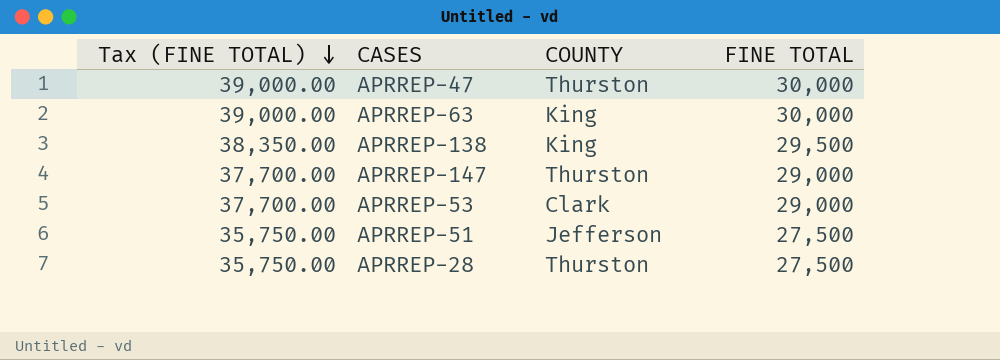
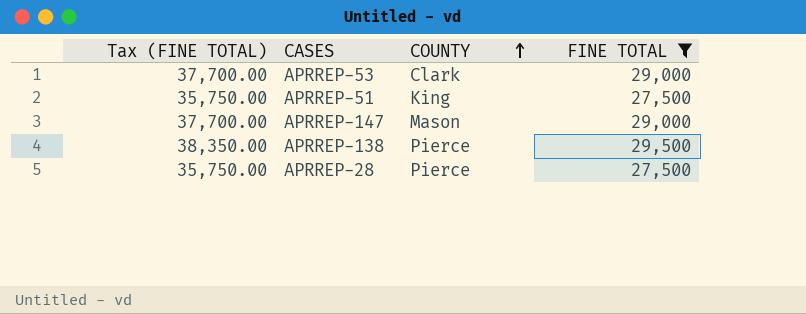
filter: none -> FINE TOTAL != 30,000
row order: Tax (FINE TOTAL) descending -> COUNTY ascending
APRREP-51 | COUNTY: Jefferson -> King
APRREP-147 | COUNTY: Thurston -> Mason
APRREP-138 | COUNTY: King -> Pierce
APRREP-28 | COUNTY: Thurston -> Pierce

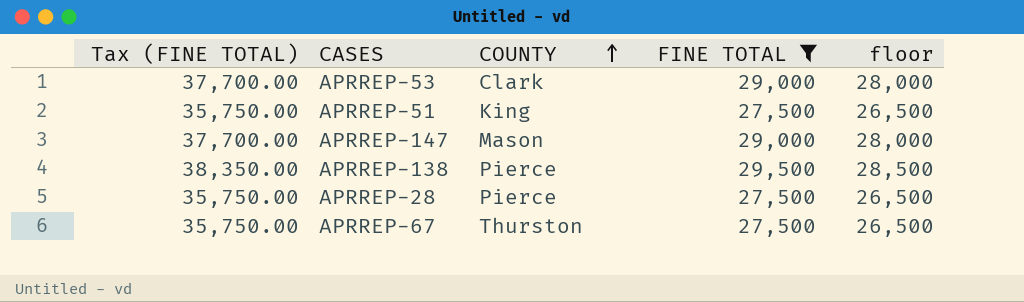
column floor | formula: none -> [FINE TOTAL] - 1000
row APRREP-67: none -> 35,750.00 | Thurston | 27,500 | 26,500

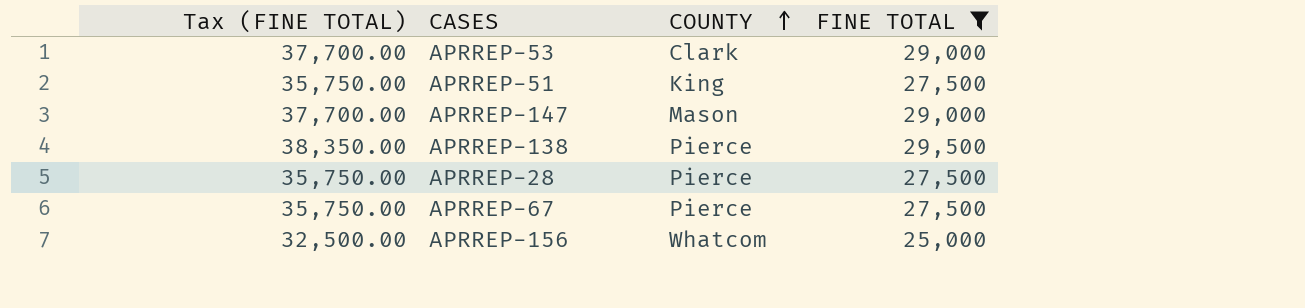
column floor | formula: [FINE TOTAL] - 1000 -> none
APRREP-67 | COUNTY: Thurston -> Pierce
row APRREP-156: none -> 32,500.00 | Whatcom | 25,000

